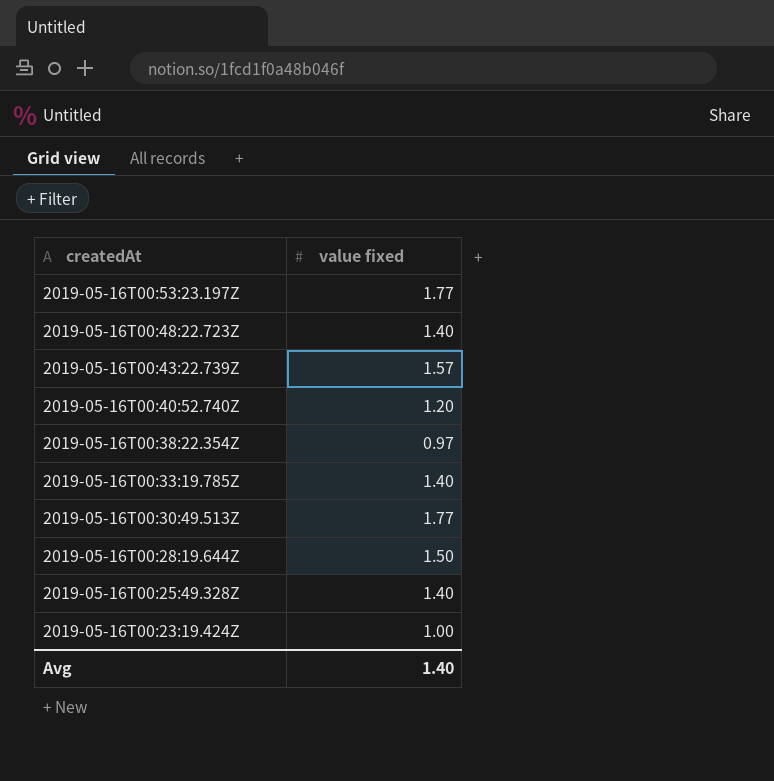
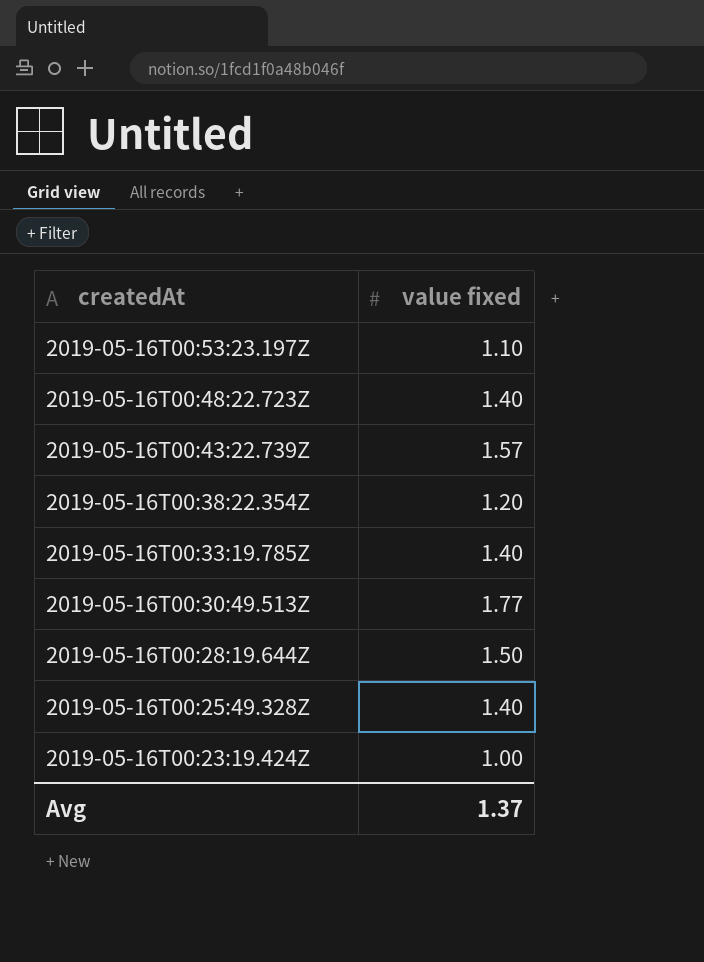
row 2019-05-16T00:40:52.740Z: 1.20 -> none
2019-05-16T00:53:23.197Z | value fixed: 1.77 -> 1.10
2019-05-16T00:38:22.354Z | value fixed: 0.97 -> 1.20
Avg | value fixed: 1.40 -> 1.37

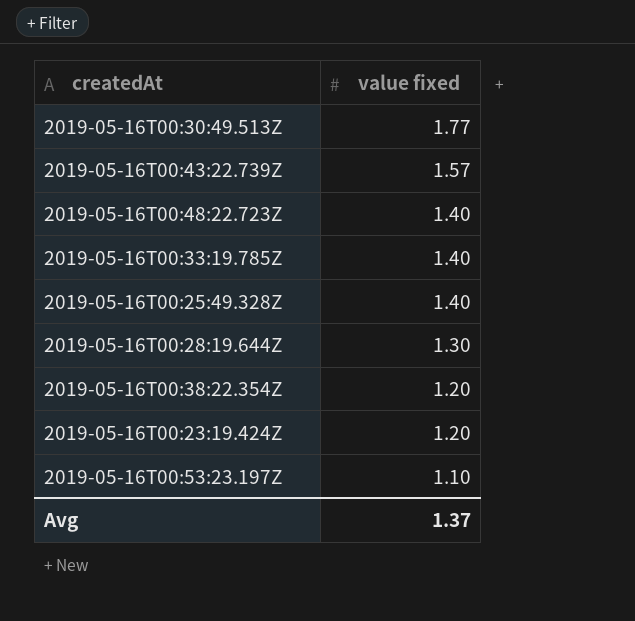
row order: createdAt descending -> value fixed descending
2019-05-16T00:28:19.644Z | value fixed: 1.50 -> 1.30
2019-05-16T00:23:19.424Z | value fixed: 1.00 -> 1.20

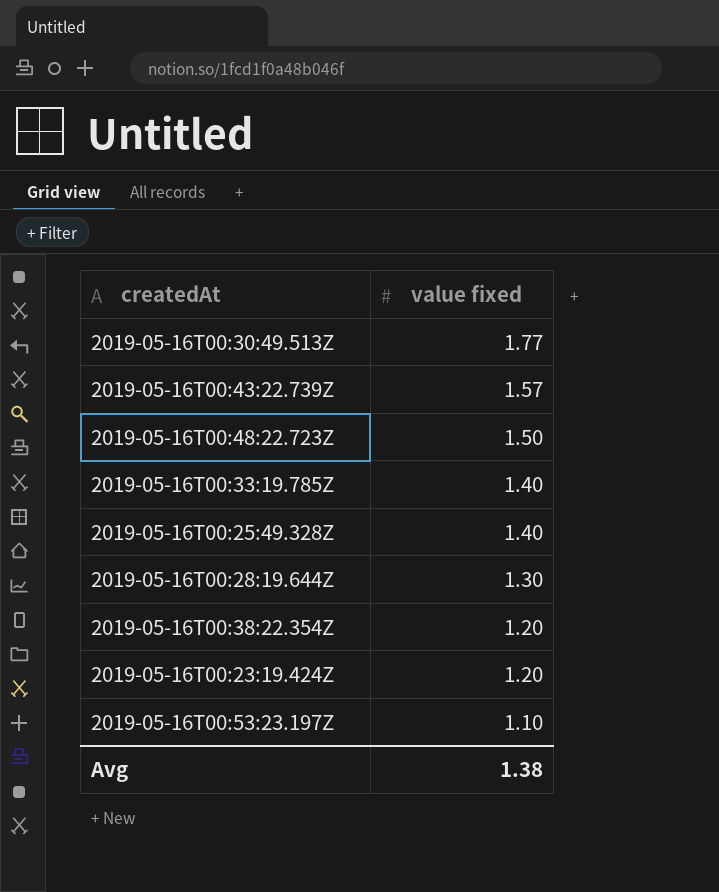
2019-05-16T00:48:22.723Z | value fixed: 1.40 -> 1.50
Avg | value fixed: 1.37 -> 1.38

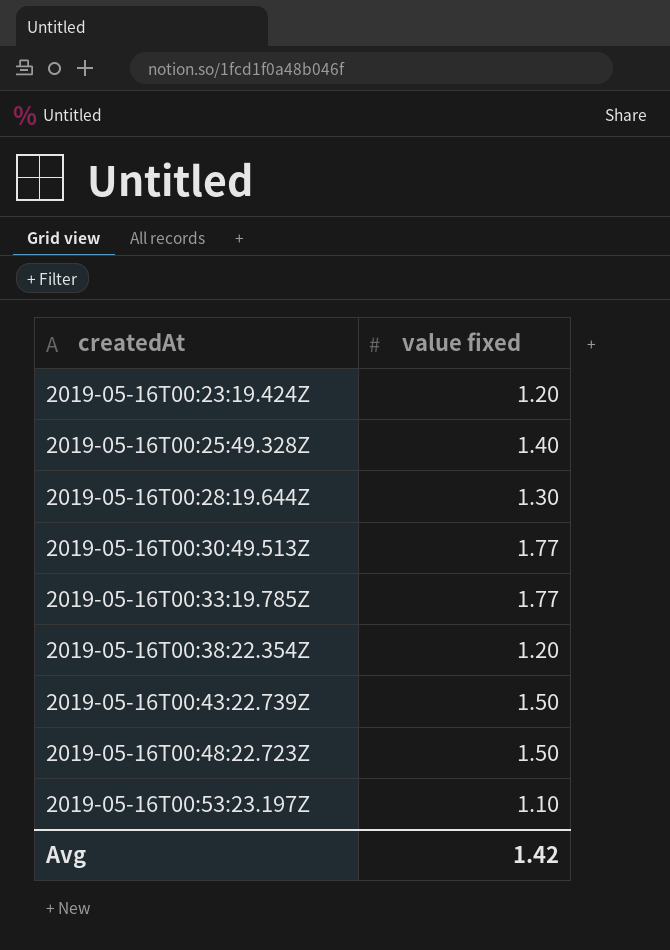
row order: value fixed descending -> createdAt ascending
2019-05-16T00:33:19.785Z | value fixed: 1.40 -> 1.77
2019-05-16T00:43:22.739Z | value fixed: 1.57 -> 1.50
Avg | value fixed: 1.38 -> 1.42

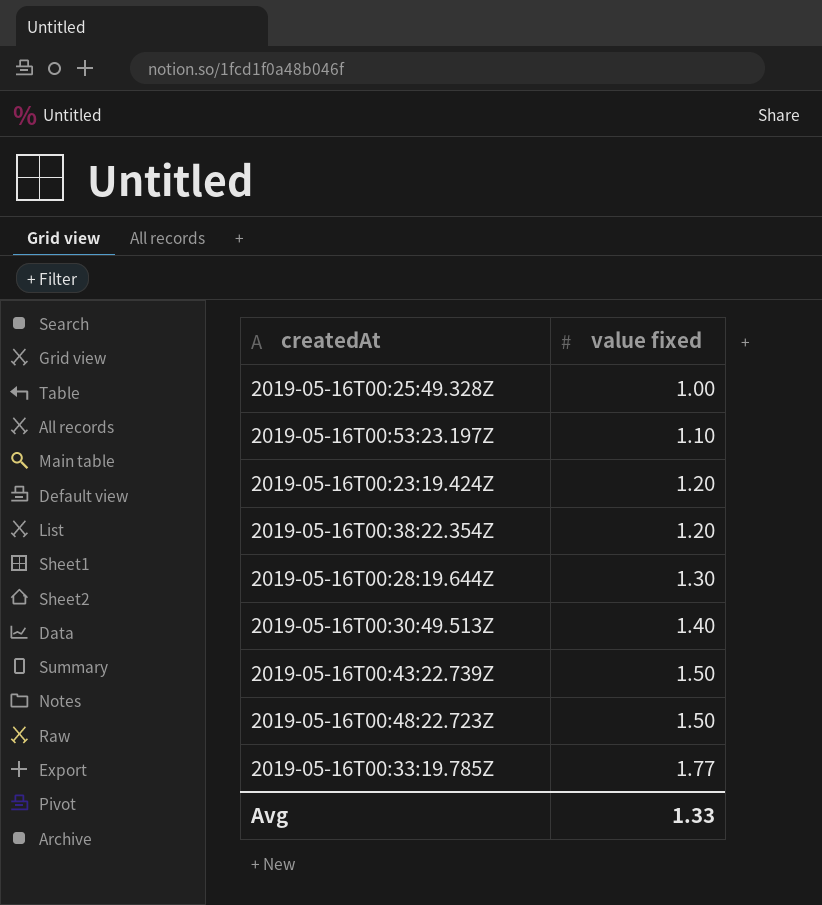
row order: createdAt ascending -> value fixed ascending
2019-05-16T00:25:49.328Z | value fixed: 1.40 -> 1.00
2019-05-16T00:30:49.513Z | value fixed: 1.77 -> 1.40
Avg | value fixed: 1.42 -> 1.33

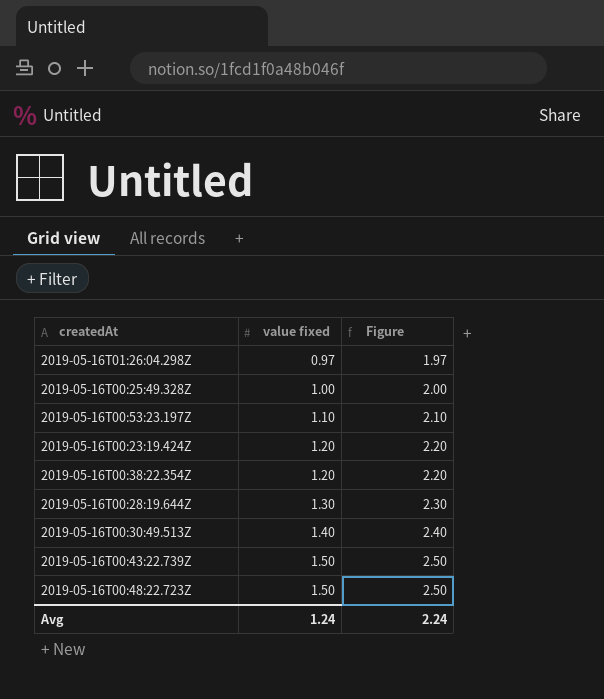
column Figure | formula: none -> [value fixed] + 1
row 2019-05-16T00:33:19.785Z: 1.77 -> none
row 2019-05-16T01:26:04.298Z: none -> 0.97 | 1.97
Avg | value fixed: 1.33 -> 1.24

